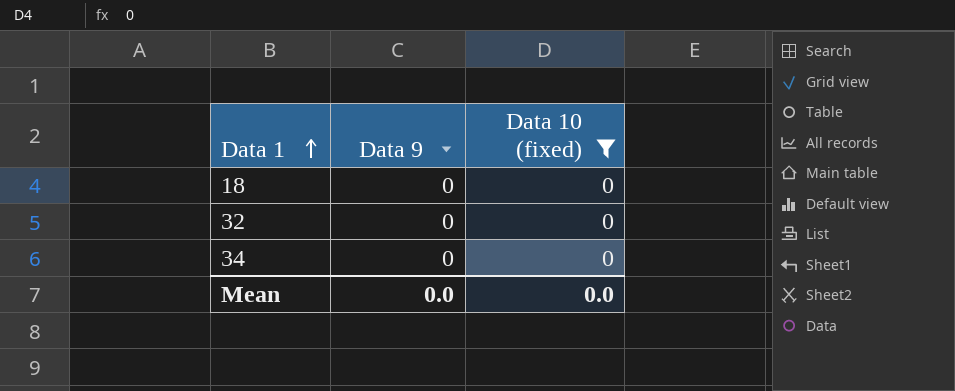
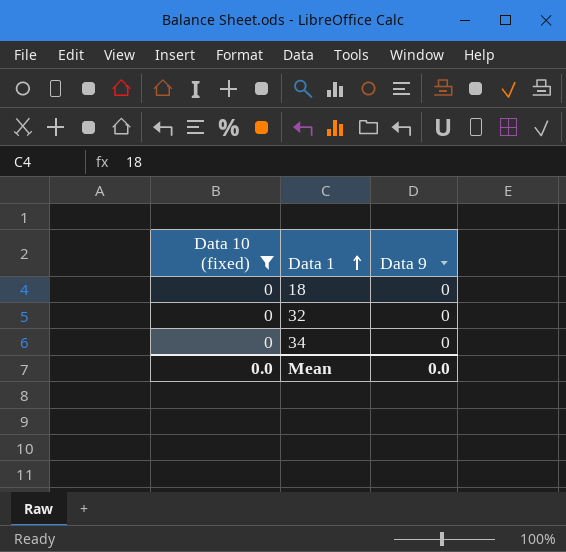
column Data 10 (fixed) | position: 3 -> 1

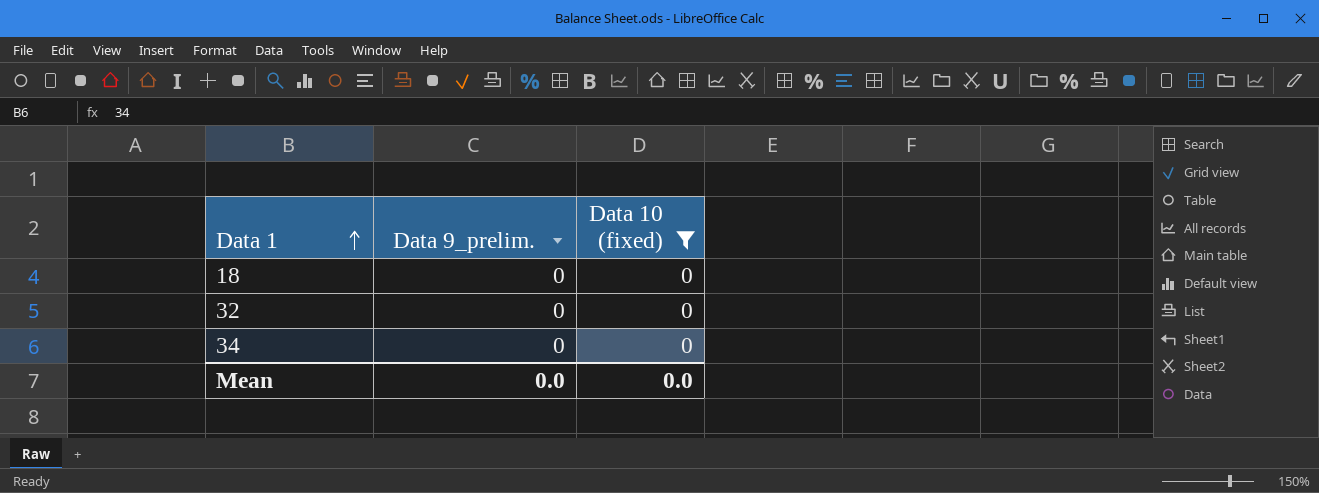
column name: Data 9 -> Data 9_prelim.
column Data 10 (fixed) | position: 1 -> 3

